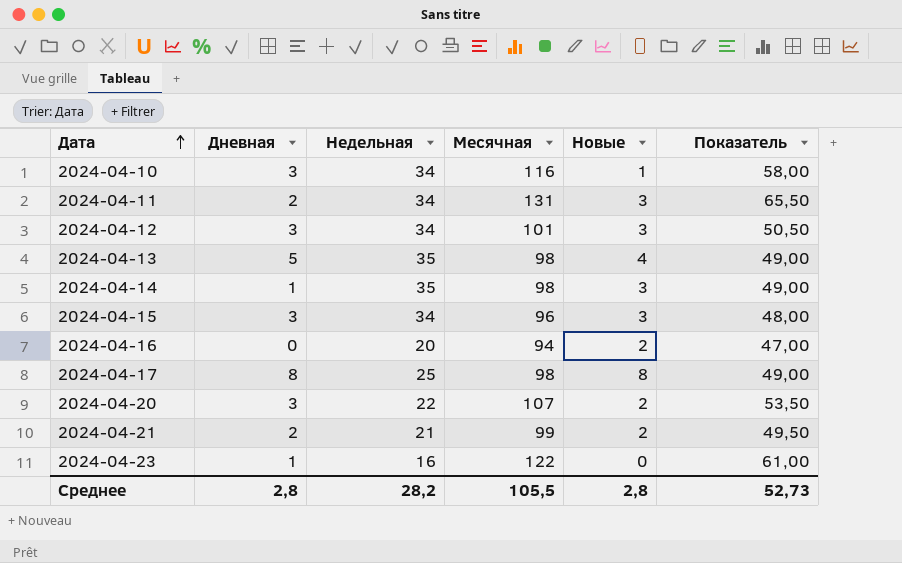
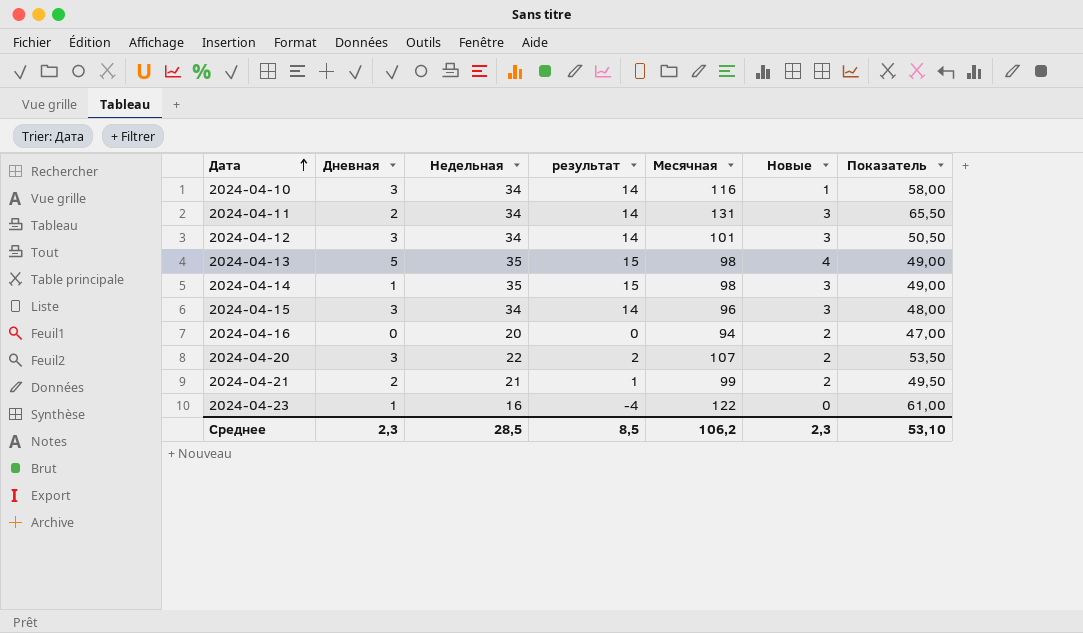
column результат | formula: none -> [Недельная] - 20
row 2024-04-17: 8 | 25 | 98 | 8 | 49,00 -> none
Среднее | Дневная: 2,8 -> 2,3
Среднее | Недельная: 28,2 -> 28,5
Среднее | Месячная: 105,5 -> 106,2
Среднее | Новые: 2,8 -> 2,3
Среднее | Показатель: 52,73 -> 53,10

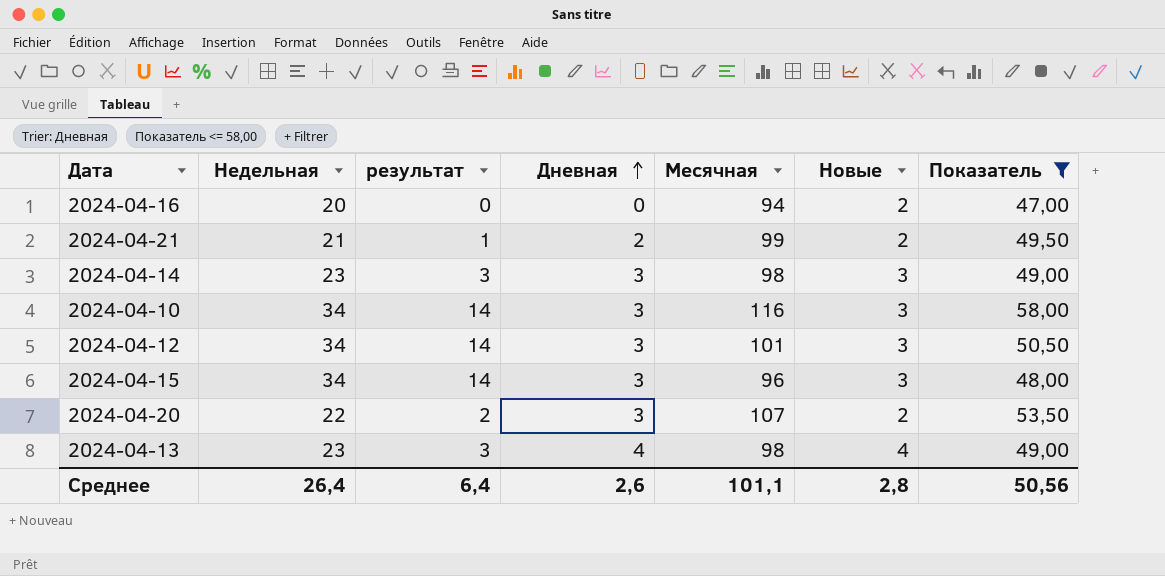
filter: none -> Показатель <= 58,00
row order: Дата ascending -> Дневная ascending
column Дневная | position: 2 -> 4
2024-04-14 | Недельная: 35 -> 23
2024-04-14 | результат: 15 -> 3
2024-04-14 | Дневная: 1 -> 3
2024-04-10 | Новые: 1 -> 3
2024-04-13 | Недельная: 35 -> 23
2024-04-13 | результат: 15 -> 3
2024-04-13 | Дневная: 5 -> 4
Среднее | Недельная: 28,5 -> 26,4
Среднее | результат: 8,5 -> 6,4
Среднее | Дневная: 2,3 -> 2,6
Среднее | Месячная: 106,2 -> 101,1
Среднее | Новые: 2,3 -> 2,8
Среднее | Показатель: 53,10 -> 50,56

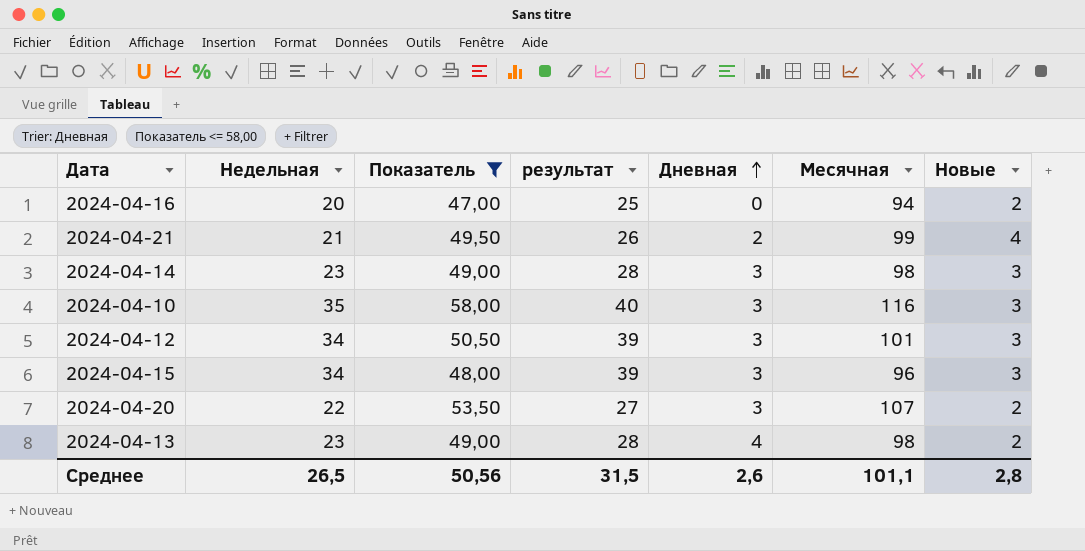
column Показатель | position: 7 -> 3
column результат | formula: [Недельная] - 20 -> [Недельная] + 5
2024-04-21 | Новые: 2 -> 4
2024-04-10 | Недельная: 34 -> 35
2024-04-13 | Новые: 4 -> 2
Среднее | Недельная: 26,4 -> 26,5
Среднее | результат: 6,4 -> 31,5

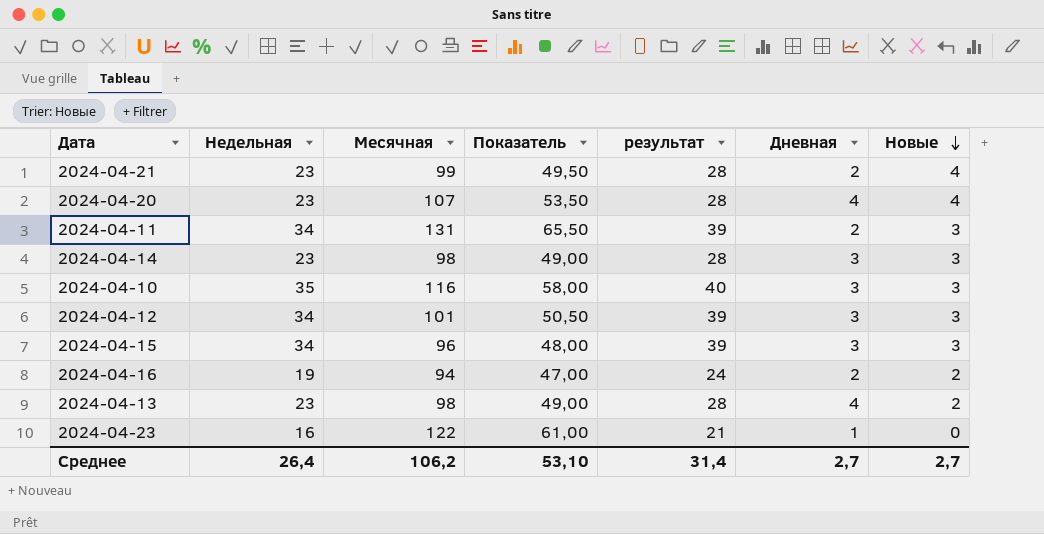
filter: Показатель <= 58,00 -> none
row order: Дневная ascending -> Новые descending
column Месячная | position: 6 -> 3
2024-04-21 | Недельная: 21 -> 23
2024-04-21 | результат: 26 -> 28
2024-04-20 | Недельная: 22 -> 23
2024-04-20 | результат: 27 -> 28
2024-04-20 | Дневная: 3 -> 4
2024-04-20 | Новые: 2 -> 4
2024-04-16 | Недельная: 20 -> 19
2024-04-16 | результат: 25 -> 24
2024-04-16 | Дневная: 0 -> 2
Среднее | Недельная: 26,5 -> 26,4
Среднее | Месячная: 101,1 -> 106,2
Среднее | Показатель: 50,56 -> 53,10
Среднее | результат: 31,5 -> 31,4
Среднее | Дневная: 2,6 -> 2,7
Среднее | Новые: 2,8 -> 2,7

